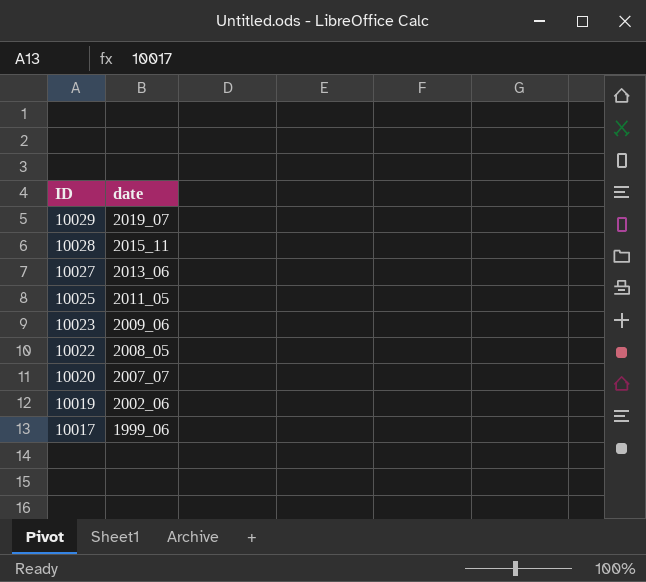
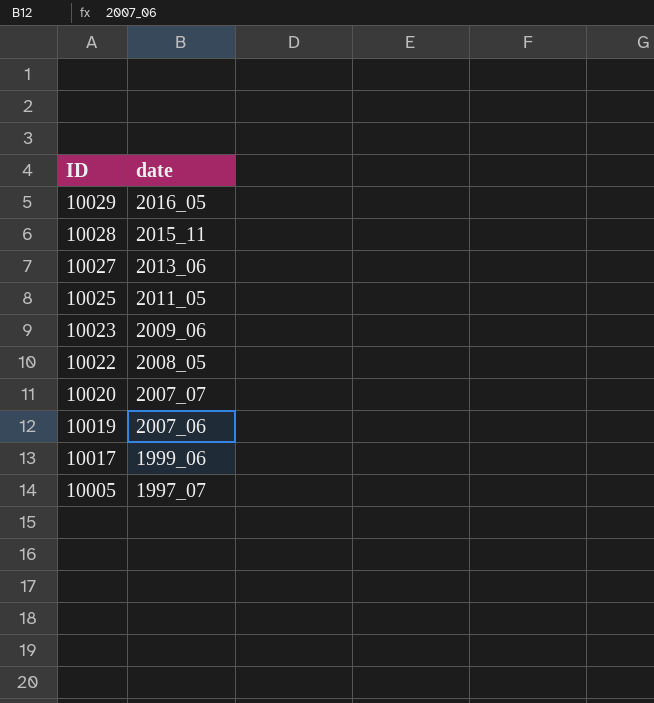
10029 | date: 2019_07 -> 2016_05
10019 | date: 2002_06 -> 2007_06
row 10005: none -> 1997_07

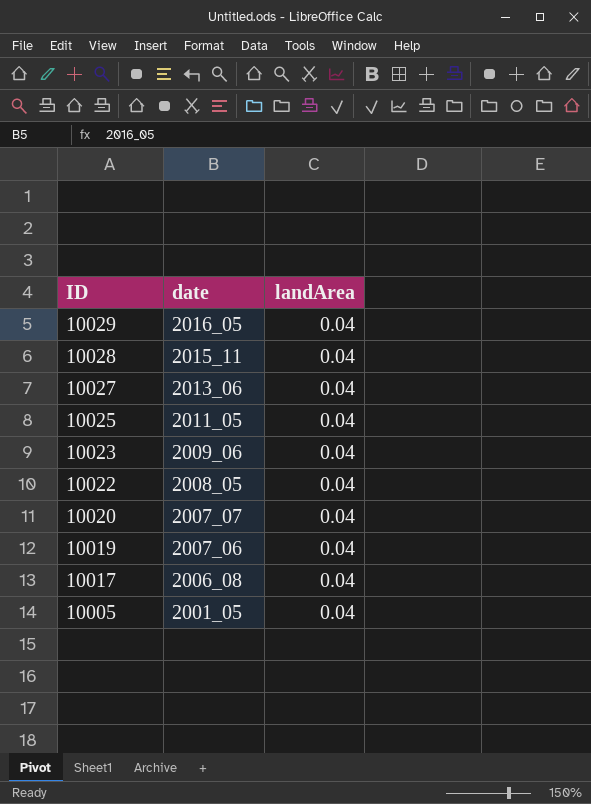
column landArea | position: none -> 3
10017 | date: 1999_06 -> 2006_08
10005 | date: 1997_07 -> 2001_05

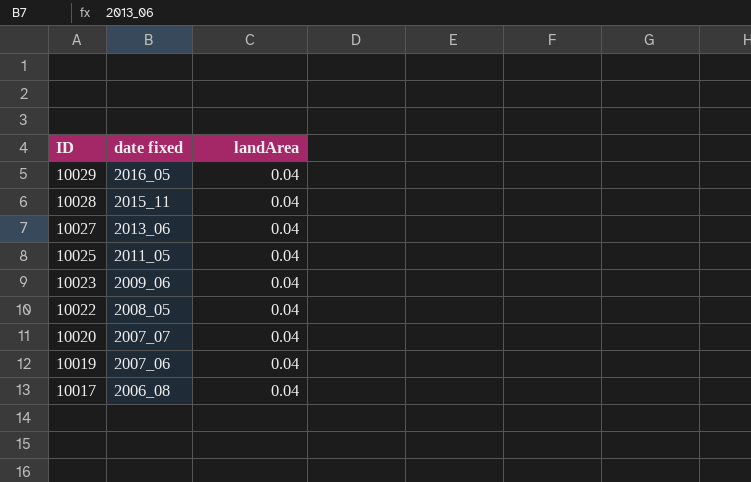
column name: date -> date fixed
row 10005: 2001_05 | 0.04 -> none

